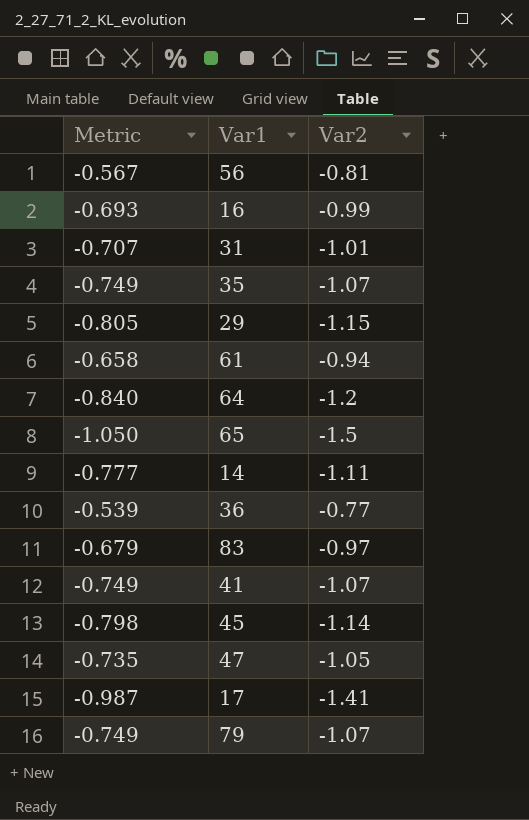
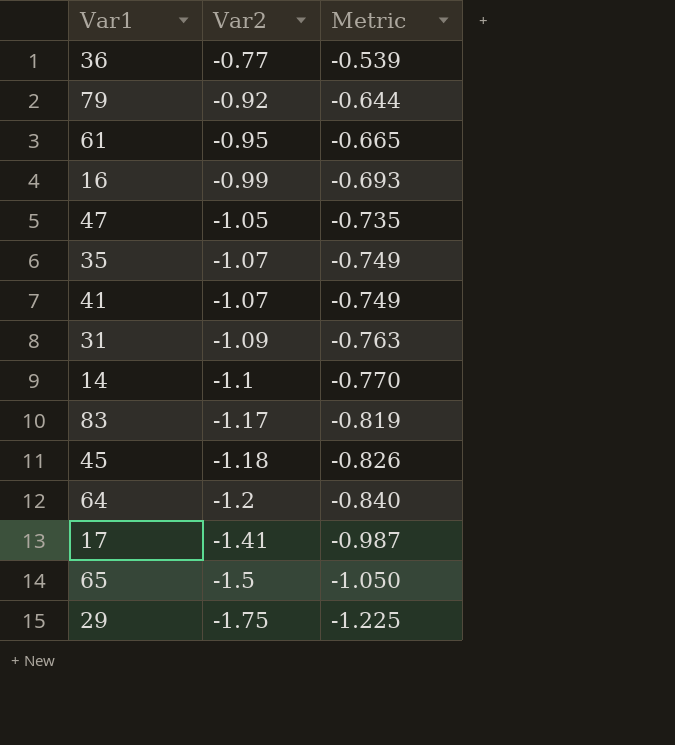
row order: none -> Var2 descending
column Metric | position: 1 -> 3
row 56: -0.567 | -0.81 -> none
79 | Var2: -1.07 -> -0.92
79 | Metric: -0.749 -> -0.644
61 | Var2: -0.94 -> -0.95
61 | Metric: -0.658 -> -0.665
31 | Var2: -1.01 -> -1.09
31 | Metric: -0.707 -> -0.763
14 | Var2: -1.11 -> -1.1
14 | Metric: -0.777 -> -0.770
83 | Var2: -0.97 -> -1.17
83 | Metric: -0.679 -> -0.819
45 | Var2: -1.14 -> -1.18
45 | Metric: -0.798 -> -0.826
29 | Var2: -1.15 -> -1.75
29 | Metric: -0.805 -> -1.225

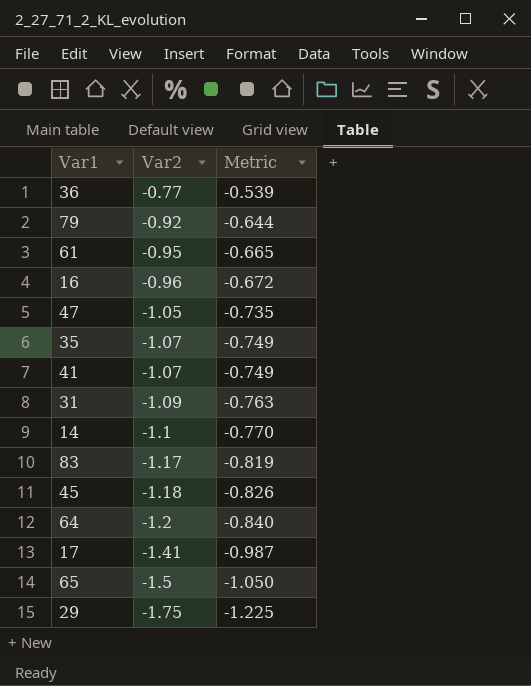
16 | Var2: -0.99 -> -0.96
16 | Metric: -0.693 -> -0.672

